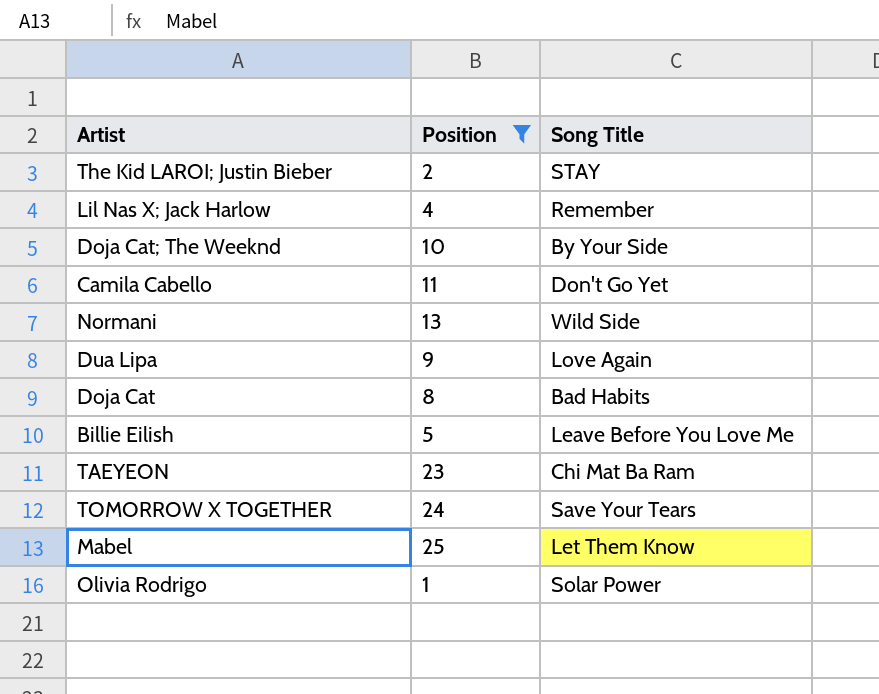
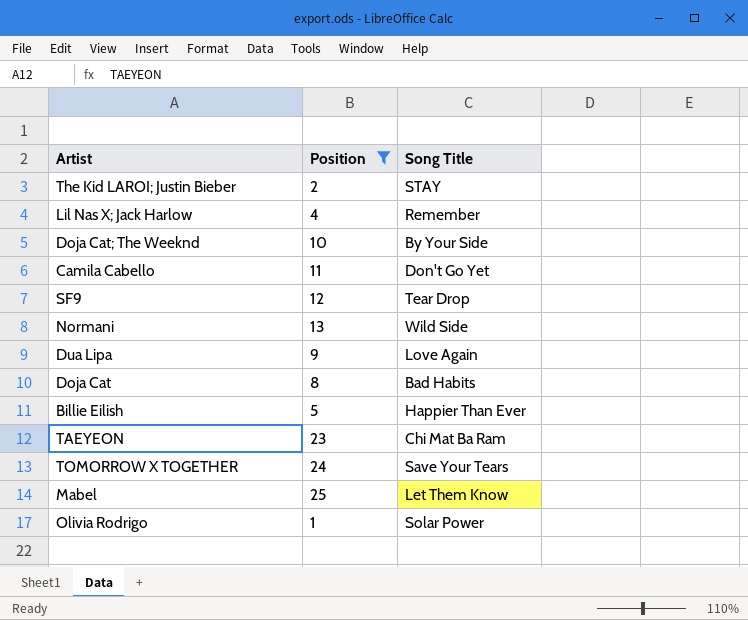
row SF9: none -> 12 | Tear Drop
Billie Eilish | Song Title: Leave Before You Love Me -> Happier Than Ever

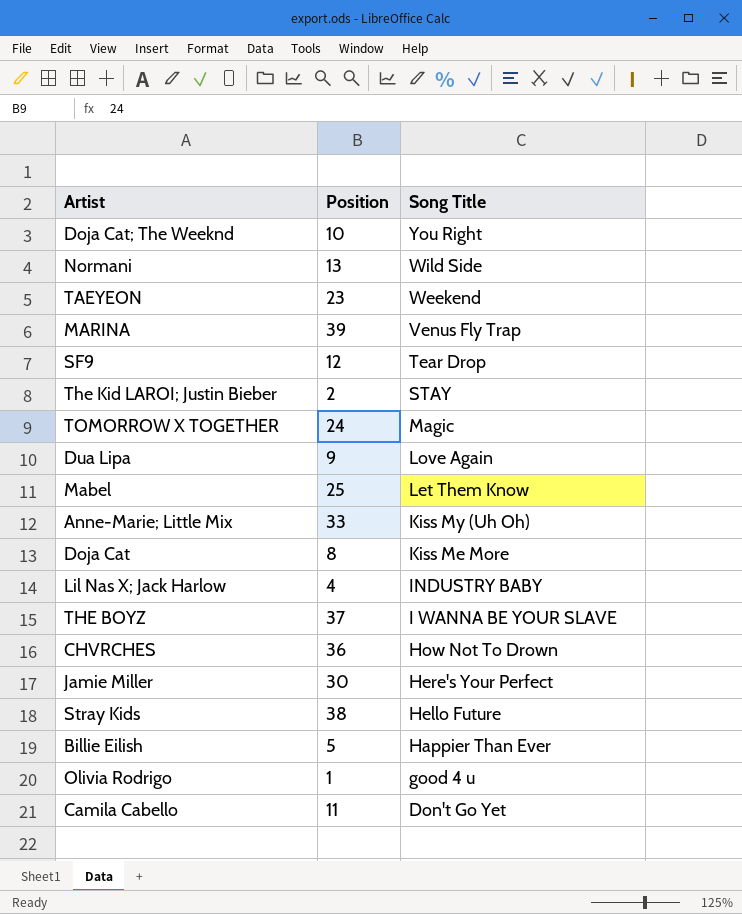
filter: Position <= 25 -> none
row order: none -> Song Title descending
Doja Cat; The Weeknd | Song Title: By Your Side -> You Right
TAEYEON | Song Title: Chi Mat Ba Ram -> Weekend
TOMORROW X TOGETHER | Song Title: Save Your Tears -> Magic
Doja Cat | Song Title: Bad Habits -> Kiss Me More
Lil Nas X; Jack Harlow | Song Title: Remember -> INDUSTRY BABY
Olivia Rodrigo | Song Title: Solar Power -> good 4 u

